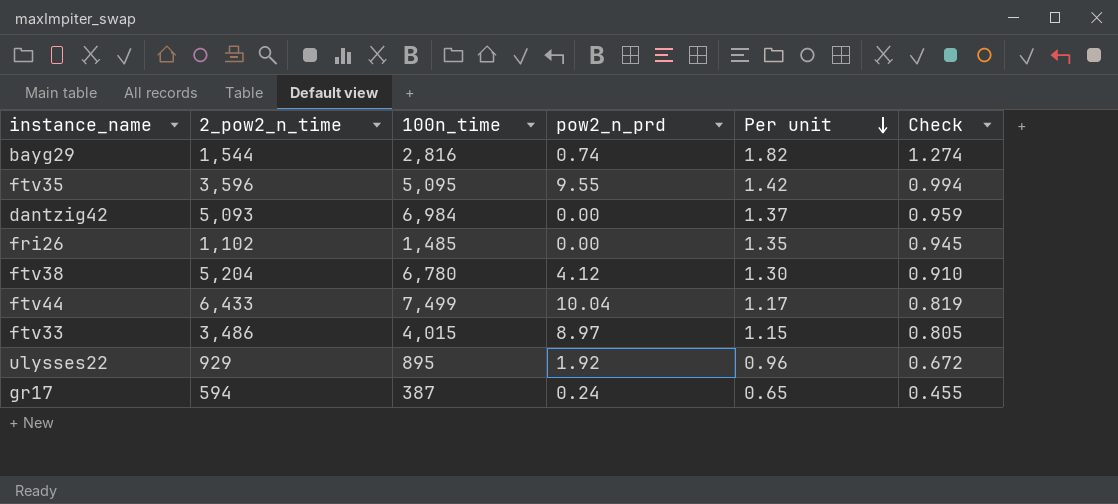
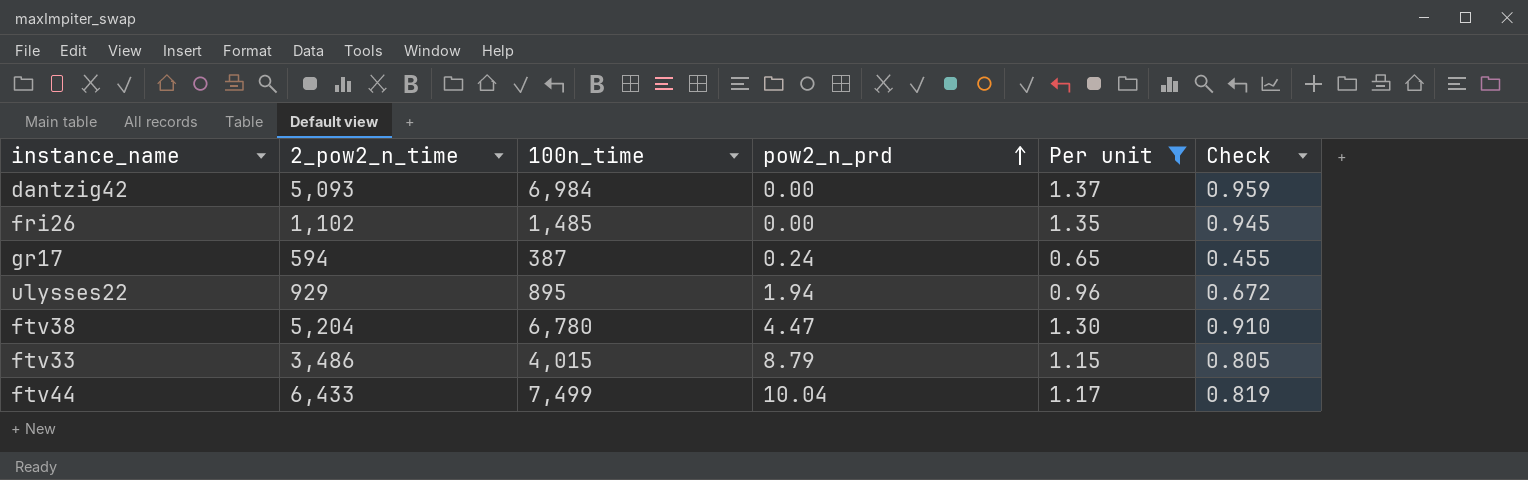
filter: none -> Per unit <= 1.37
row order: Per unit descending -> pow2_n_prd ascending
ulysses22 | pow2_n_prd: 1.92 -> 1.94
ftv38 | pow2_n_prd: 4.12 -> 4.47
ftv33 | pow2_n_prd: 8.97 -> 8.79

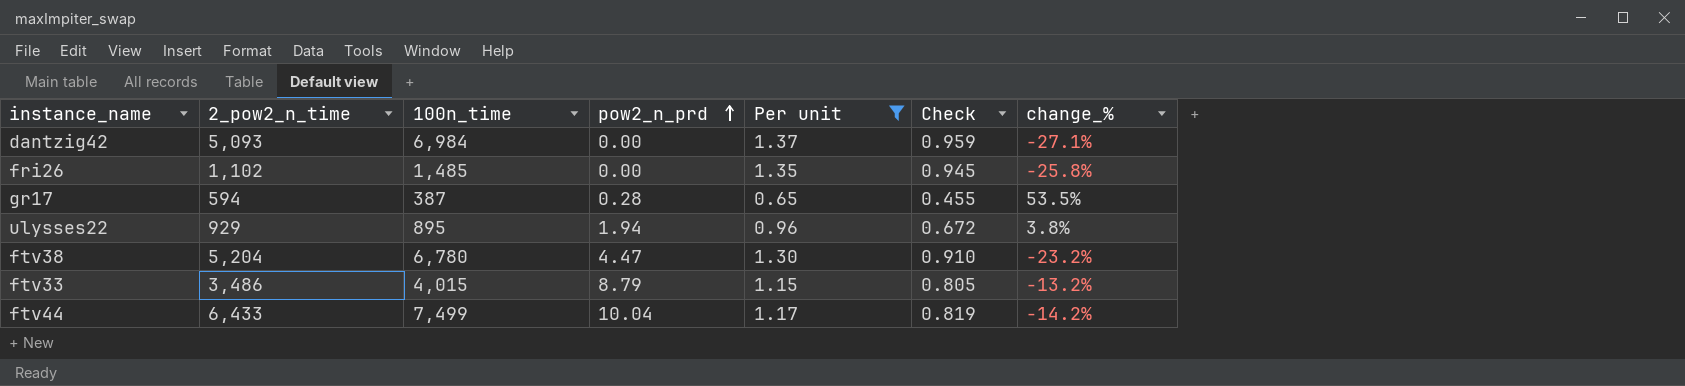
column change_% | formula: none -> ([2_pow2_n_time] - [100n_time]) / [100n_time]
gr17 | pow2_n_prd: 0.24 -> 0.28

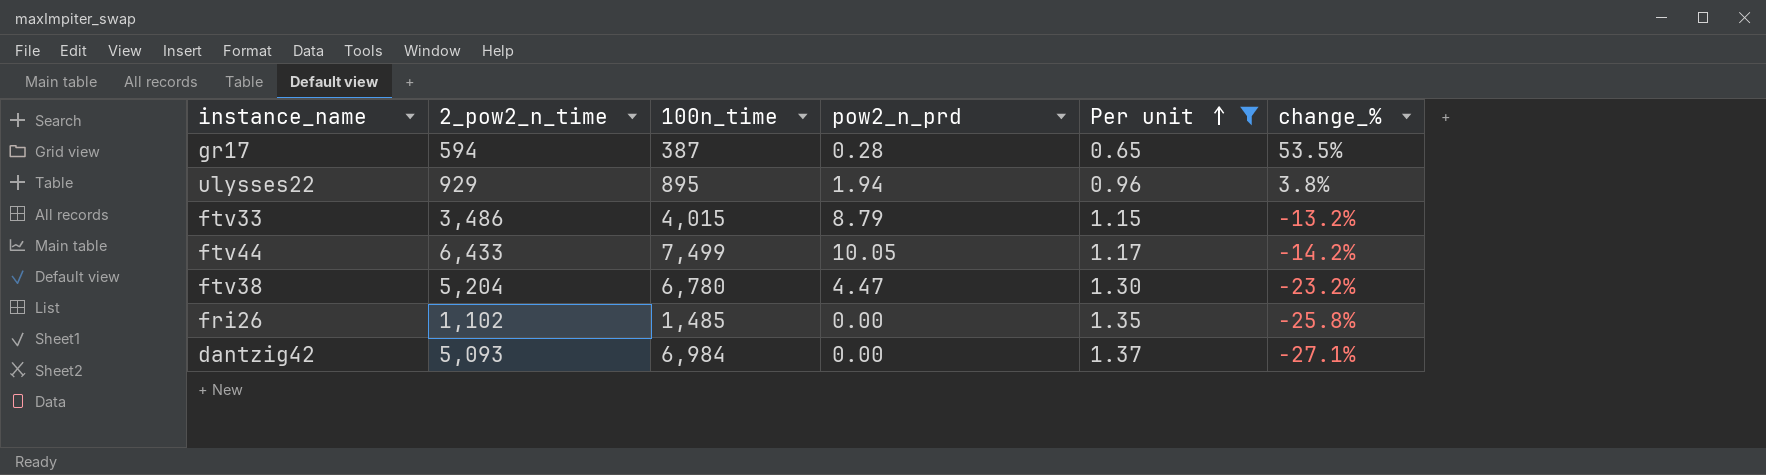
row order: pow2_n_prd ascending -> Per unit ascending
column Check | formula: [Per unit] * 0.7 -> none
ftv44 | pow2_n_prd: 10.04 -> 10.05

